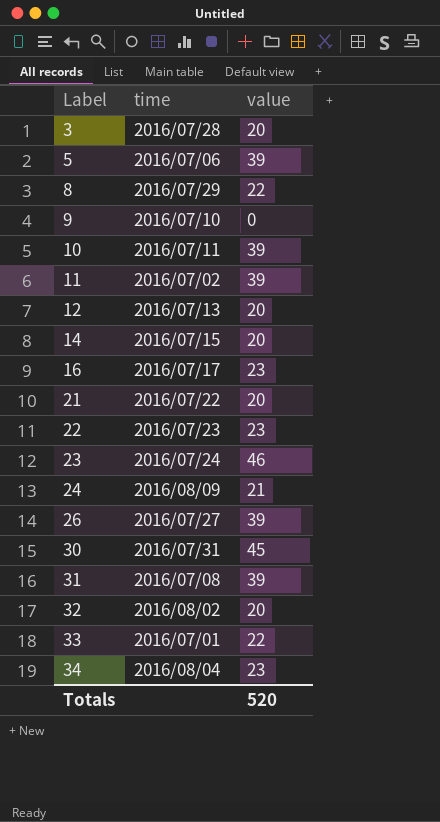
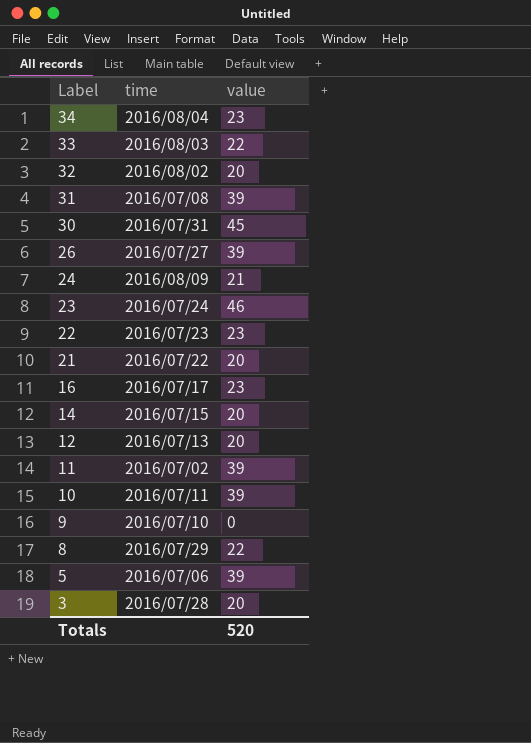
row order: Label ascending -> Label descending
33 | time: 2016/07/01 -> 2016/08/03

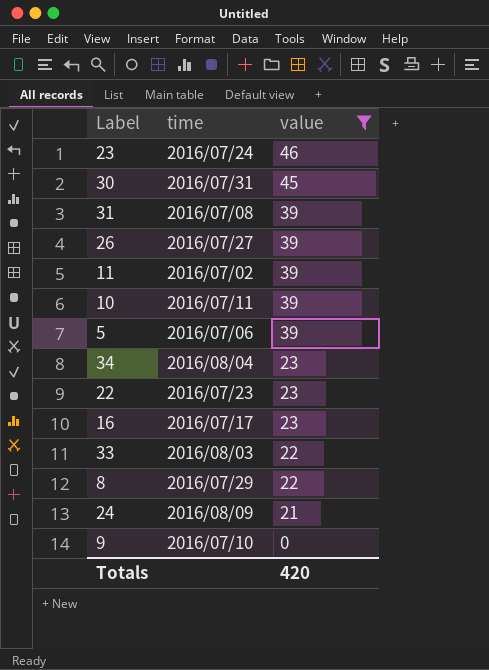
filter: none -> value != 20
row order: Label descending -> value descending
Totals | value: 520 -> 420

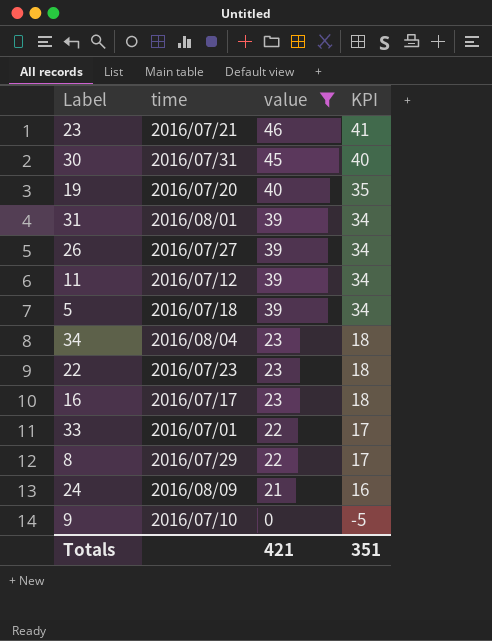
column KPI | formula: none -> [value] - 5
row 10: 2016/07/11 | 39 -> none
23 | time: 2016/07/24 -> 2016/07/21
row 19: none -> 2016/07/20 | 40 | 35
31 | time: 2016/07/08 -> 2016/08/01
11 | time: 2016/07/02 -> 2016/07/12
5 | time: 2016/07/06 -> 2016/07/18
33 | time: 2016/08/03 -> 2016/07/01
Totals | value: 420 -> 421

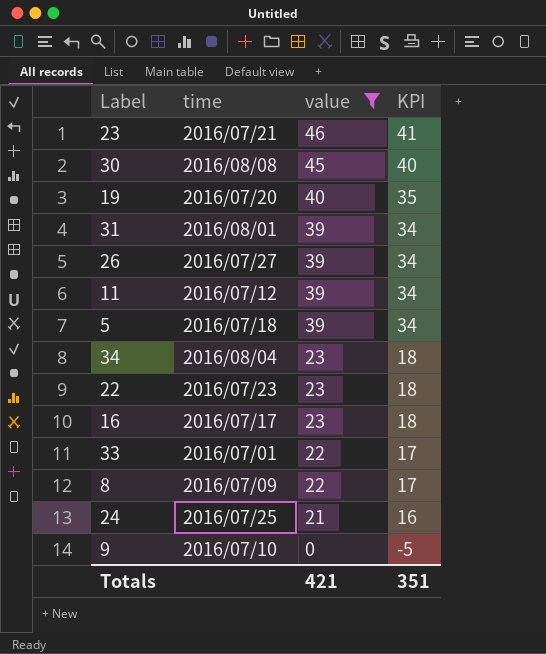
30 | time: 2016/07/31 -> 2016/08/08
8 | time: 2016/07/29 -> 2016/07/09
24 | time: 2016/08/09 -> 2016/07/25

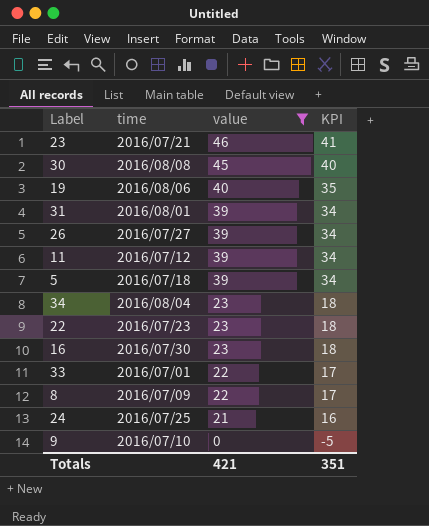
19 | time: 2016/07/20 -> 2016/08/06
16 | time: 2016/07/17 -> 2016/07/30

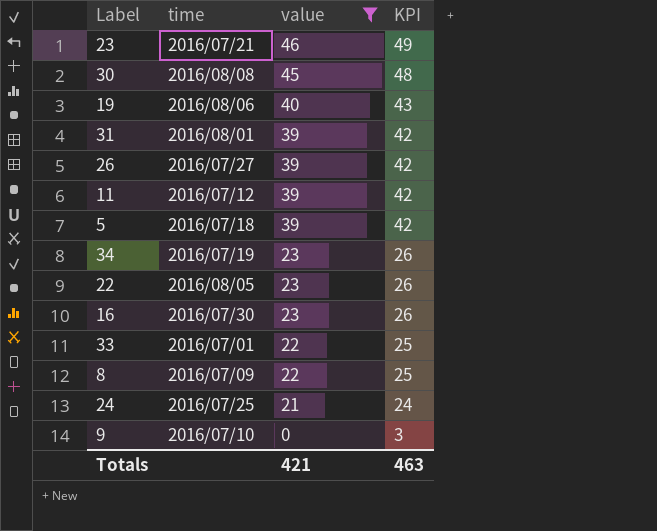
column KPI | formula: [value] - 5 -> [value] + 3
34 | time: 2016/08/04 -> 2016/07/19
22 | time: 2016/07/23 -> 2016/08/05
Totals | KPI: 351 -> 463

